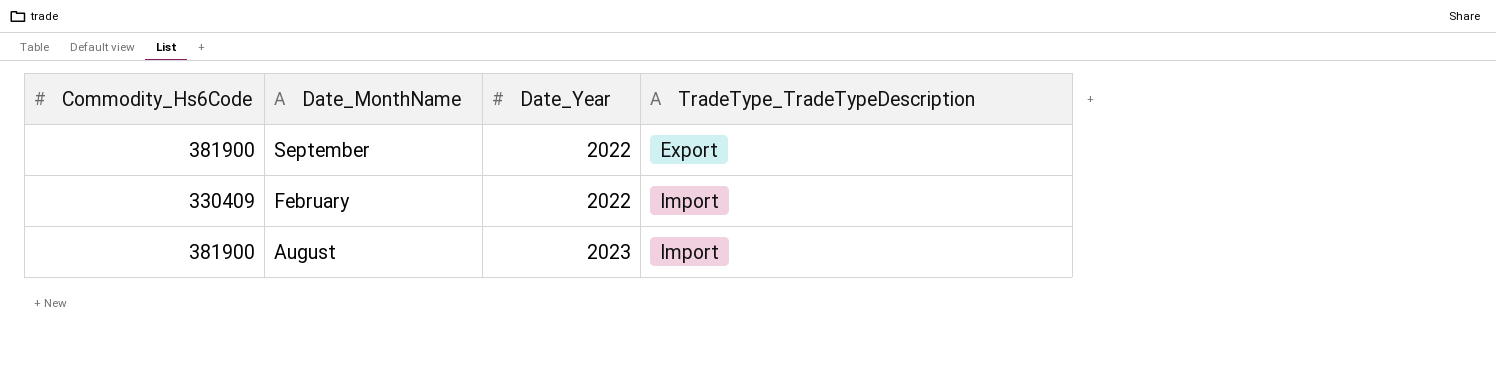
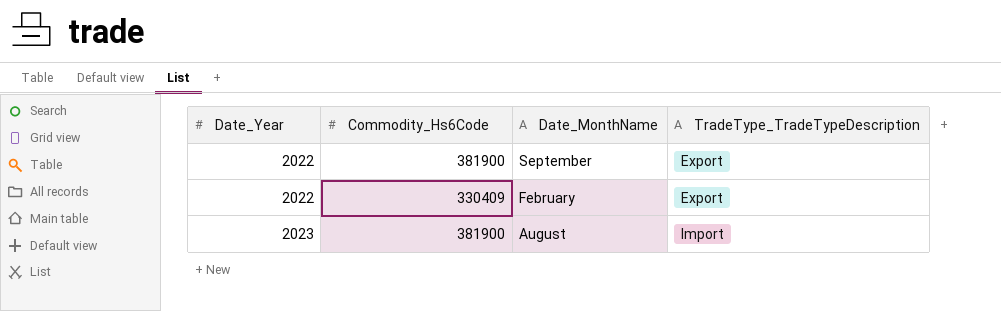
column Date_Year | position: 3 -> 1
February | TradeType_TradeTypeDescription: Import -> Export

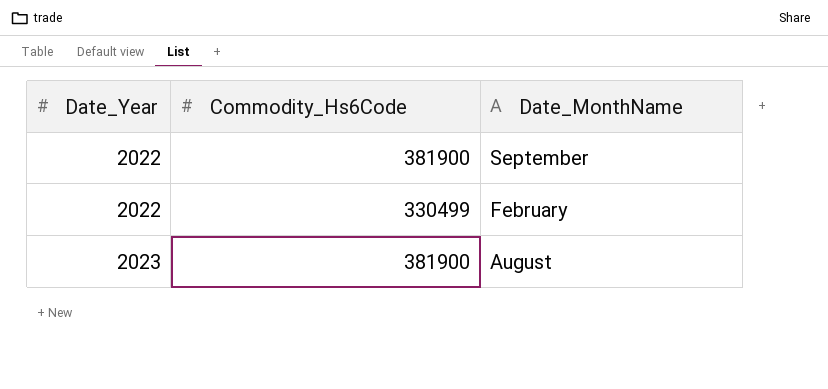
column TradeType_TradeTypeDescription | position: 4 -> none
February | Commodity_Hs6Code: 330409 -> 330499

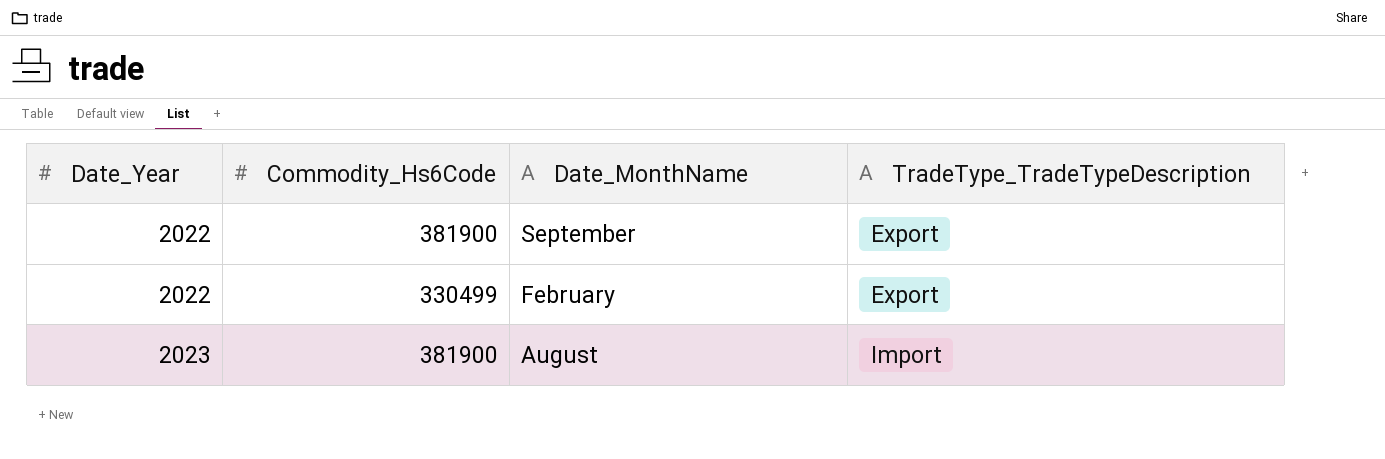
column TradeType_TradeTypeDescription | position: none -> 4

